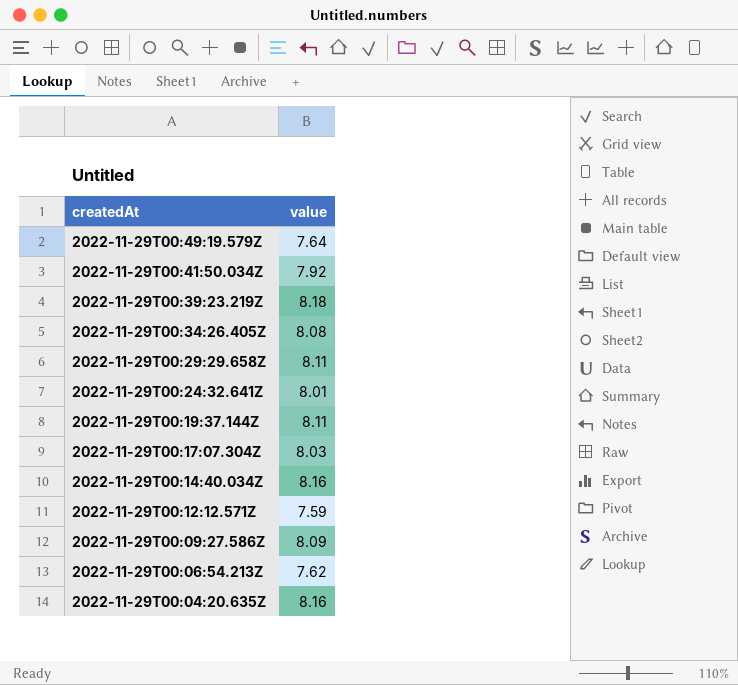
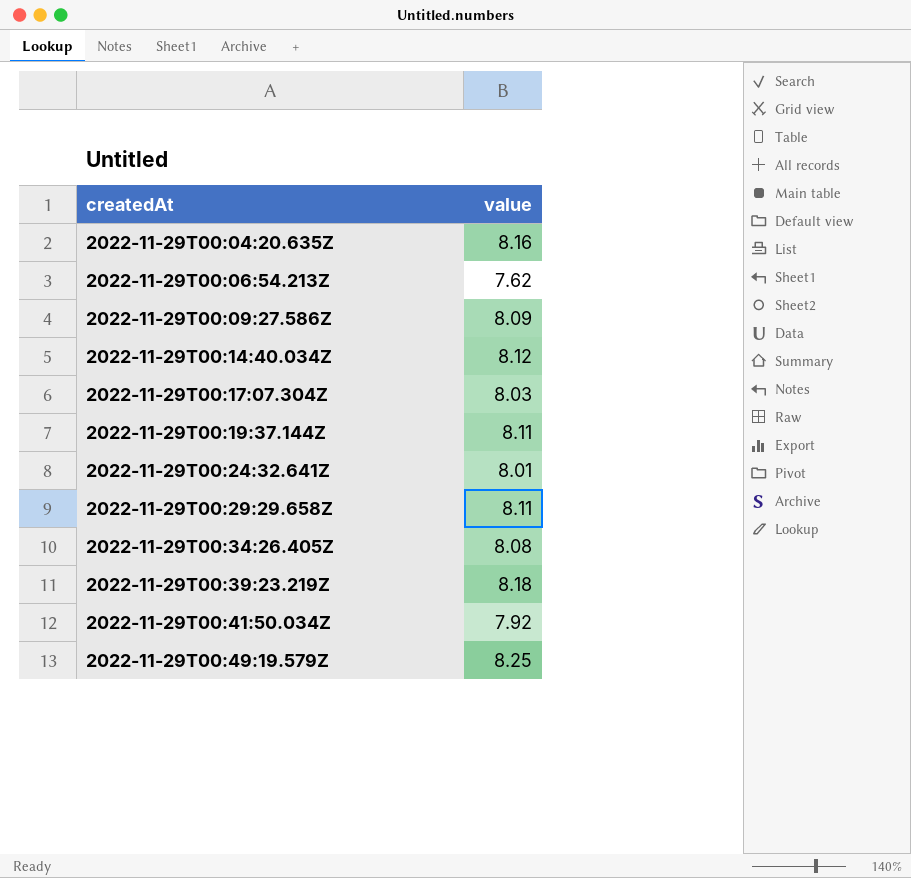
row order: createdAt descending -> createdAt ascending
row 2022-11-29T00:12:12.571Z: 7.59 -> none
2022-11-29T00:14:40.034Z | value: 8.16 -> 8.12
2022-11-29T00:49:19.579Z | value: 7.64 -> 8.25

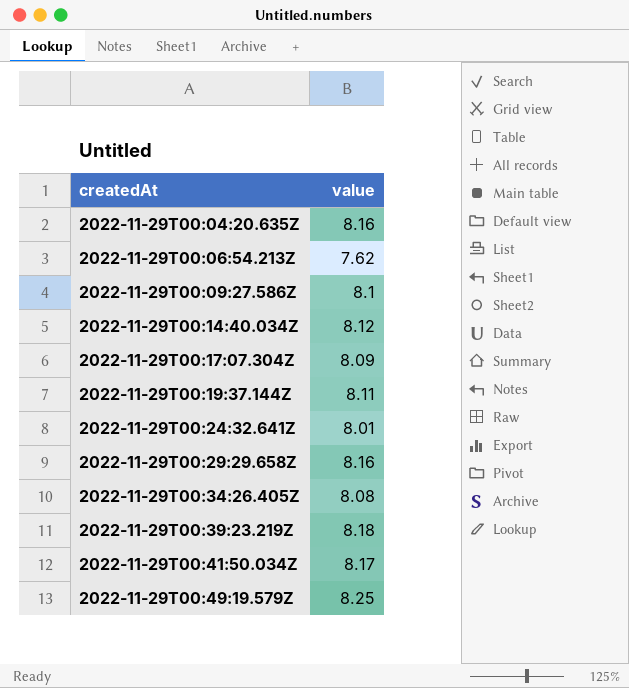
2022-11-29T00:09:27.586Z | value: 8.09 -> 8.1
2022-11-29T00:17:07.304Z | value: 8.03 -> 8.09
2022-11-29T00:29:29.658Z | value: 8.11 -> 8.16
2022-11-29T00:41:50.034Z | value: 7.92 -> 8.17

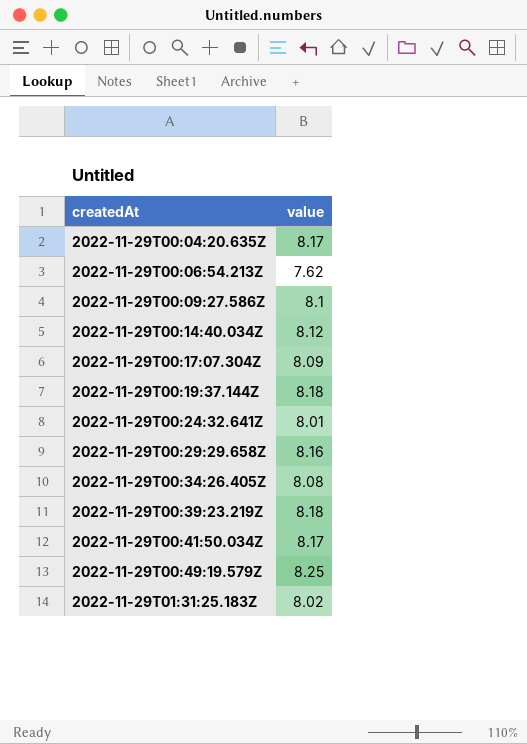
2022-11-29T00:04:20.635Z | value: 8.16 -> 8.17
2022-11-29T00:19:37.144Z | value: 8.11 -> 8.18
row 2022-11-29T01:31:25.183Z: none -> 8.02

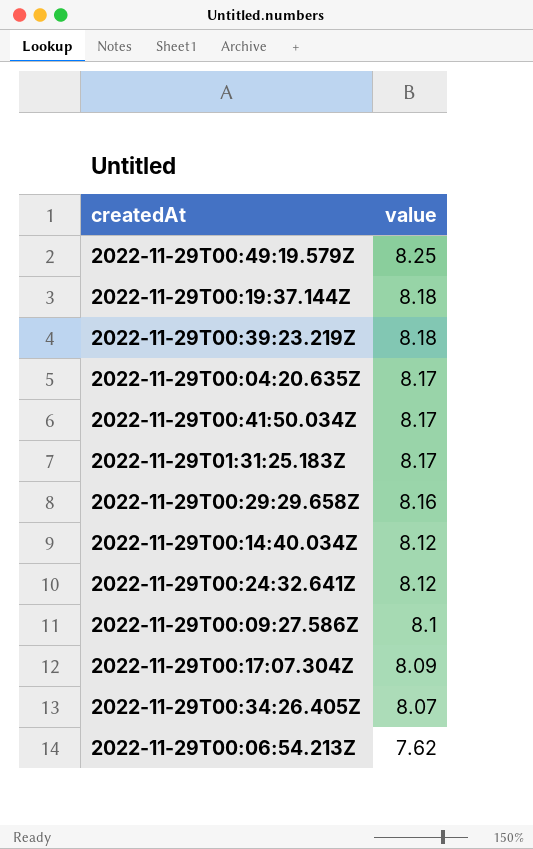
row order: createdAt ascending -> value descending
2022-11-29T01:31:25.183Z | value: 8.02 -> 8.17
2022-11-29T00:24:32.641Z | value: 8.01 -> 8.12
2022-11-29T00:34:26.405Z | value: 8.08 -> 8.07

